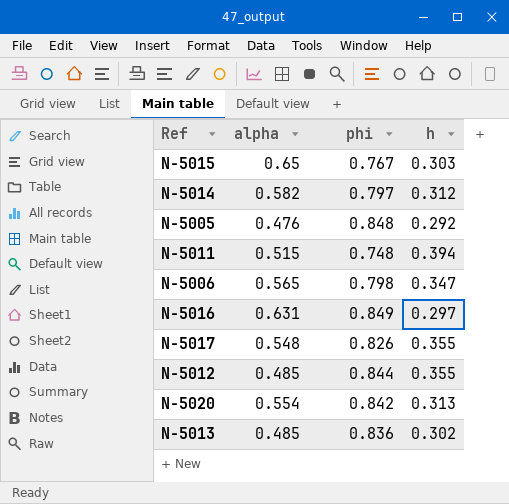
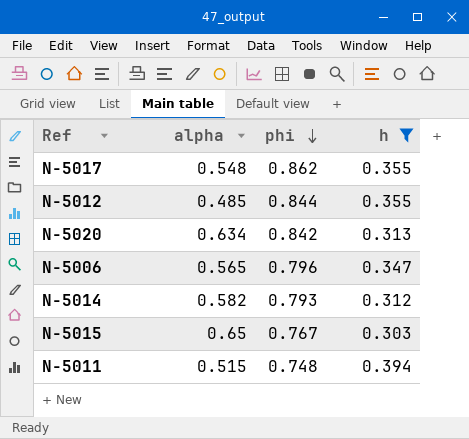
filter: none -> h >= 0.303
row order: none -> phi descending
N-5017 | phi: 0.826 -> 0.862
N-5020 | alpha: 0.554 -> 0.634
N-5006 | phi: 0.798 -> 0.796
N-5014 | phi: 0.797 -> 0.793

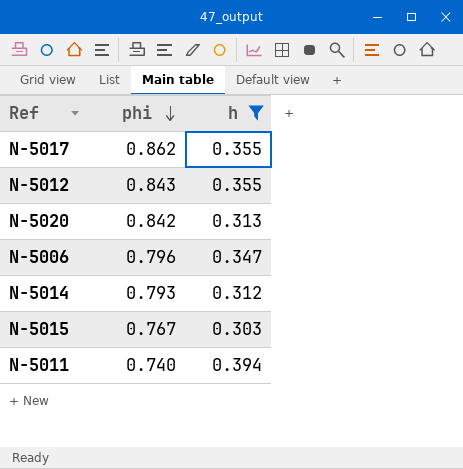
column alpha | position: 2 -> none
N-5012 | phi: 0.844 -> 0.843
N-5011 | phi: 0.748 -> 0.740

